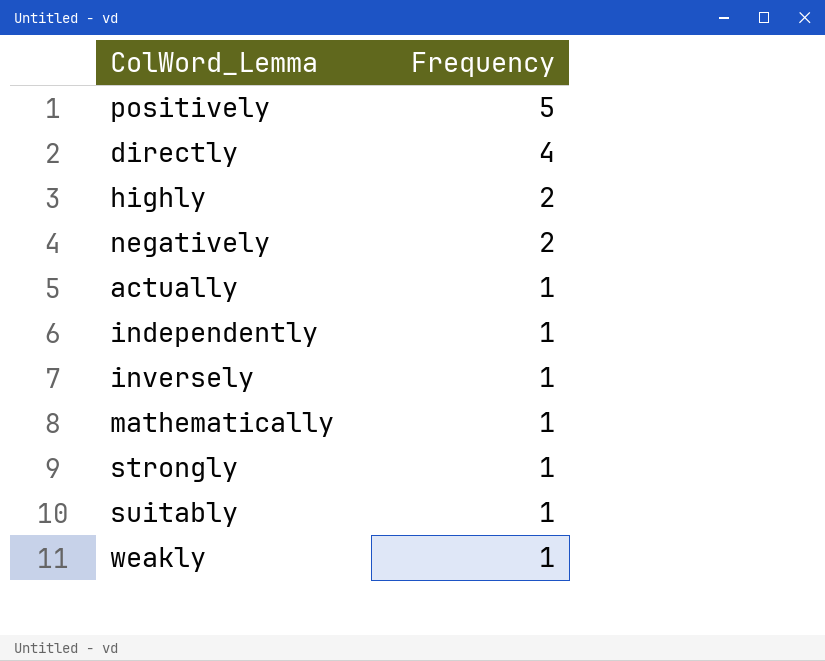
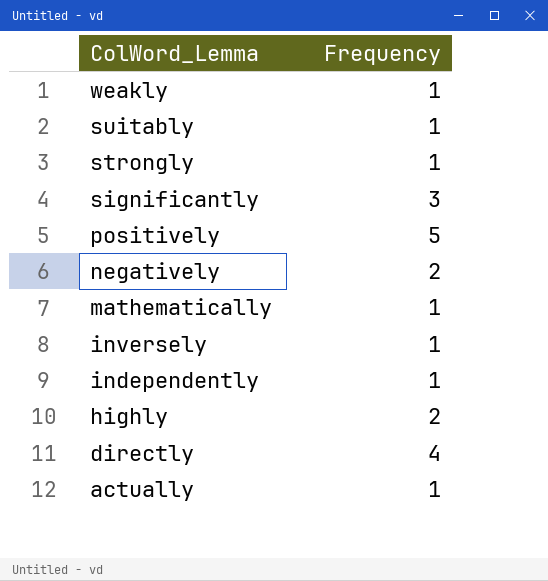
row order: Frequency descending -> ColWord_Lemma descending
row significantly: none -> 3

